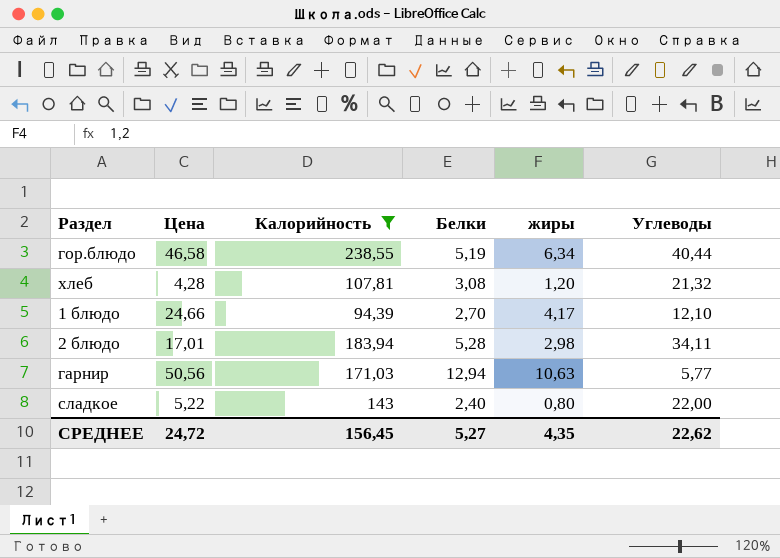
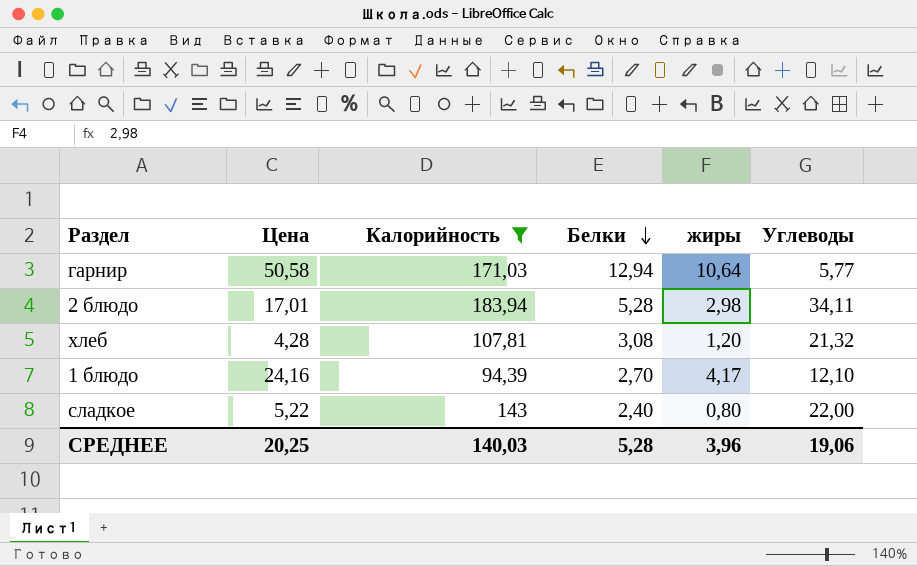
row order: none -> Белки descending
row гор.блюдо: 46,58 | 238,55 | 5,19 | 6,34 | 40,44 -> none
гарнир | Цена: 50,56 -> 50,58
гарнир | жиры: 10,63 -> 10,64
1 блюдо | Цена: 24,66 -> 24,16
СРЕДНЕЕ | Цена: 24,72 -> 20,25
СРЕДНЕЕ | Калорийность: 156,45 -> 140,03
СРЕДНЕЕ | Белки: 5,27 -> 5,28
СРЕДНЕЕ | жиры: 4,35 -> 3,96
СРЕДНЕЕ | Углеводы: 22,62 -> 19,06

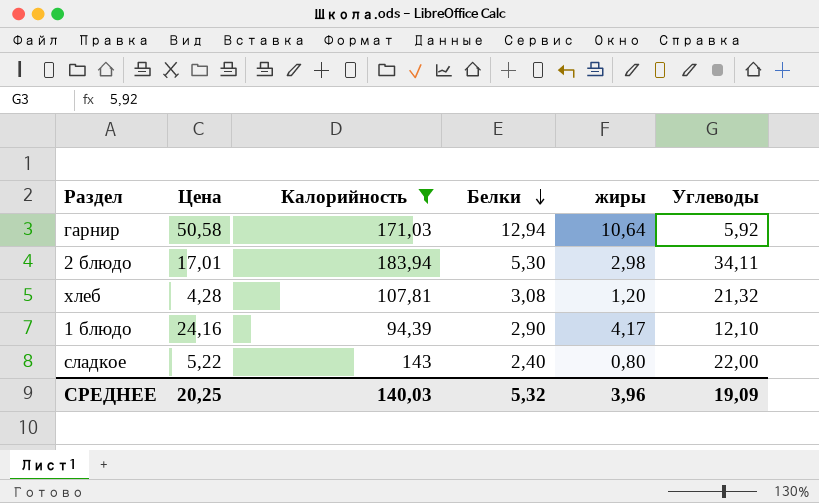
гарнир | Углеводы: 5,77 -> 5,92
2 блюдо | Белки: 5,28 -> 5,30
1 блюдо | Белки: 2,70 -> 2,90
СРЕДНЕЕ | Белки: 5,28 -> 5,32
СРЕДНЕЕ | Углеводы: 19,06 -> 19,09

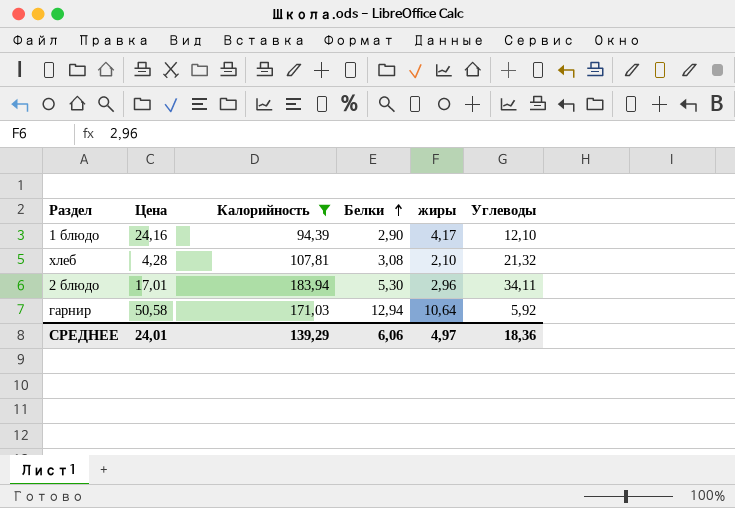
row order: Белки descending -> Белки ascending
row сладкое: 5,22 | 143 | 2,40 | 0,80 | 22,00 -> none
хлеб | жиры: 1,20 -> 2,10
2 блюдо | жиры: 2,98 -> 2,96
СРЕДНЕЕ | Цена: 20,25 -> 24,01
СРЕДНЕЕ | Калорийность: 140,03 -> 139,29
СРЕДНЕЕ | Белки: 5,32 -> 6,06
СРЕДНЕЕ | жиры: 3,96 -> 4,97
СРЕДНЕЕ | Углеводы: 19,09 -> 18,36

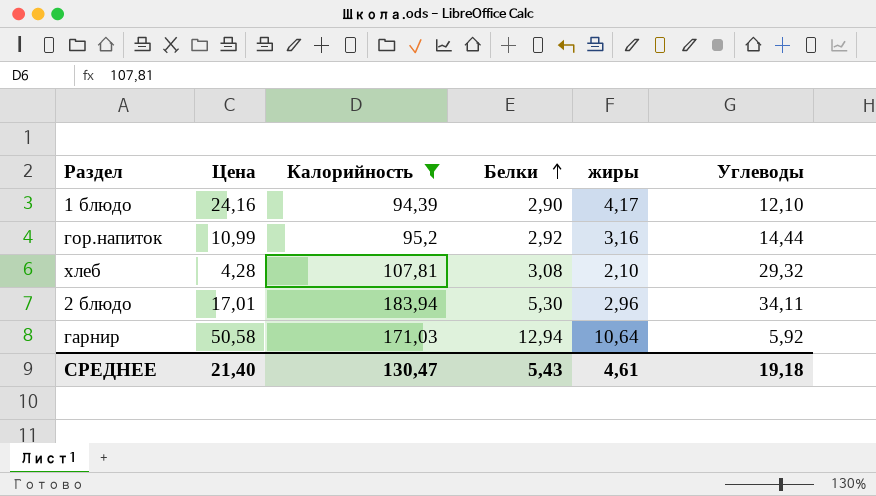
row гор.напиток: none -> 10,99 | 95,2 | 2,92 | 3,16 | 14,44
хлеб | Углеводы: 21,32 -> 29,32
СРЕДНЕЕ | Цена: 24,01 -> 21,40
СРЕДНЕЕ | Калорийность: 139,29 -> 130,47
СРЕДНЕЕ | Белки: 6,06 -> 5,43
СРЕДНЕЕ | жиры: 4,97 -> 4,61
СРЕДНЕЕ | Углеводы: 18,36 -> 19,18

